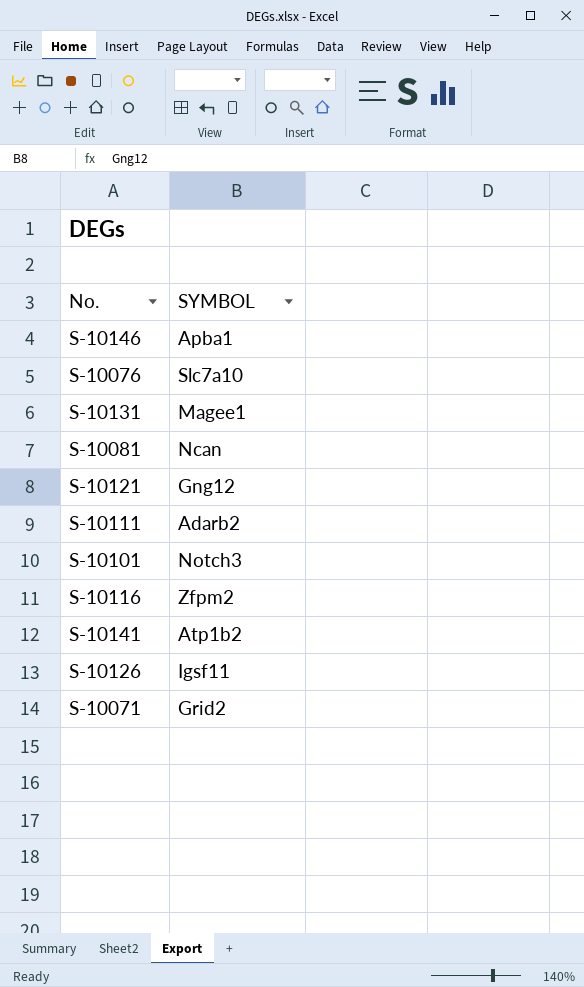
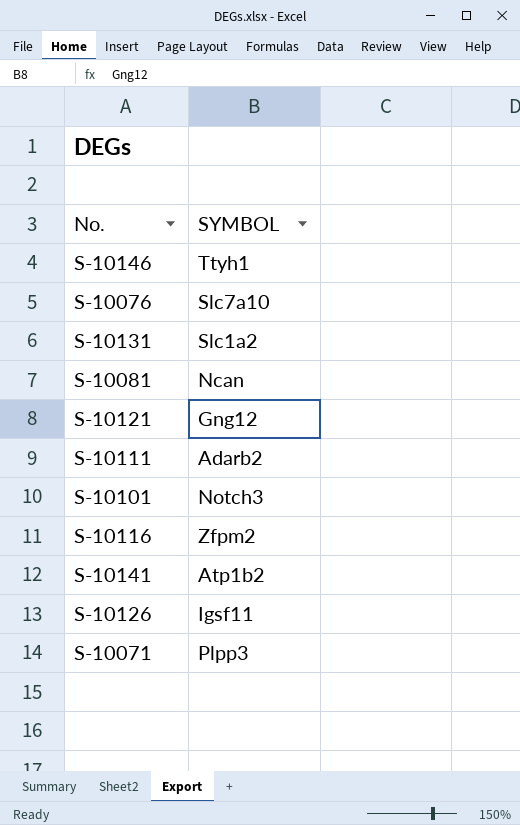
S-10146 | SYMBOL: Apba1 -> Ttyh1
S-10131 | SYMBOL: Magee1 -> Slc1a2
S-10071 | SYMBOL: Grid2 -> Plpp3

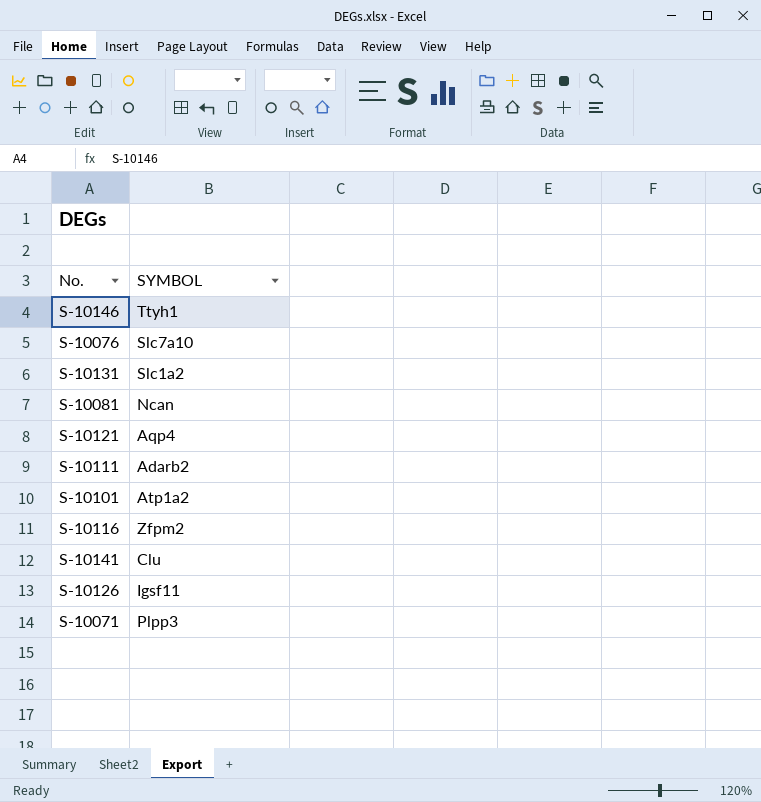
S-10121 | SYMBOL: Gng12 -> Aqp4
S-10101 | SYMBOL: Notch3 -> Atp1a2
S-10141 | SYMBOL: Atp1b2 -> Clu

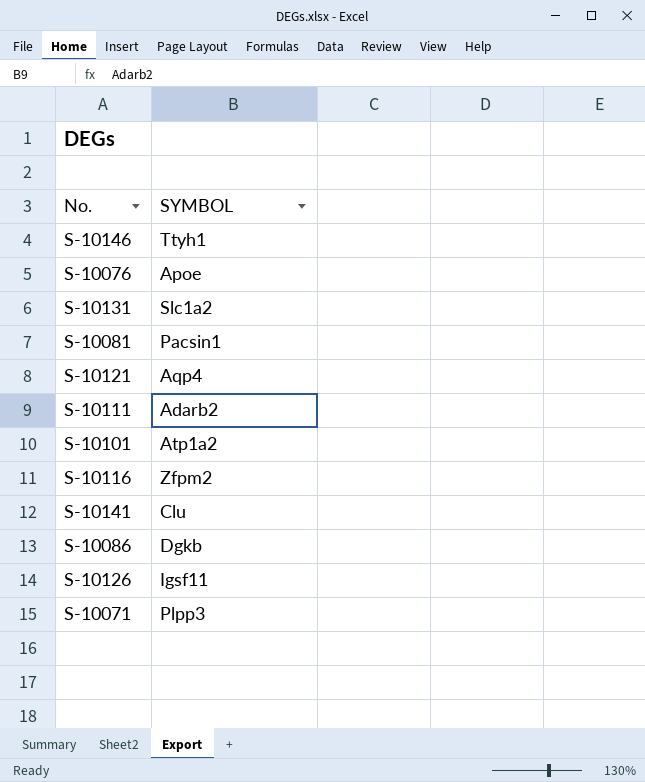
S-10076 | SYMBOL: Slc7a10 -> Apoe
S-10081 | SYMBOL: Ncan -> Pacsin1
row S-10086: none -> Dgkb

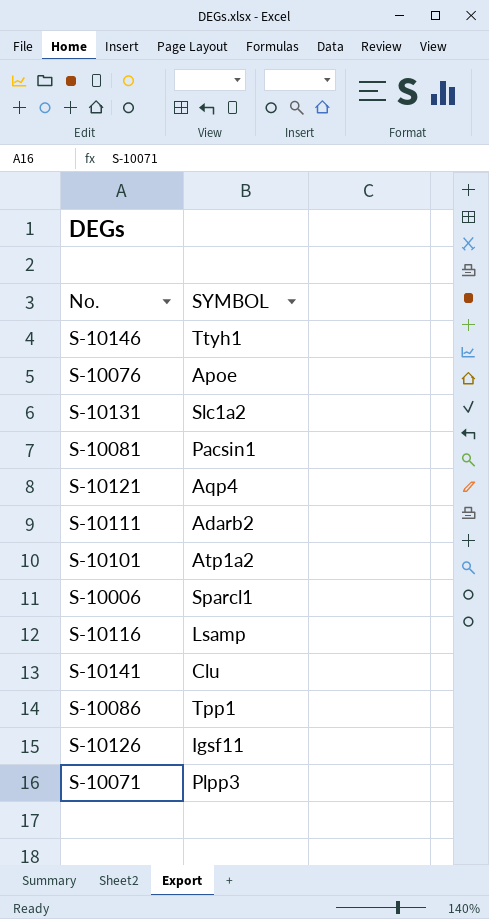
row S-10006: none -> Sparcl1
S-10116 | SYMBOL: Zfpm2 -> Lsamp
S-10086 | SYMBOL: Dgkb -> Tpp1

